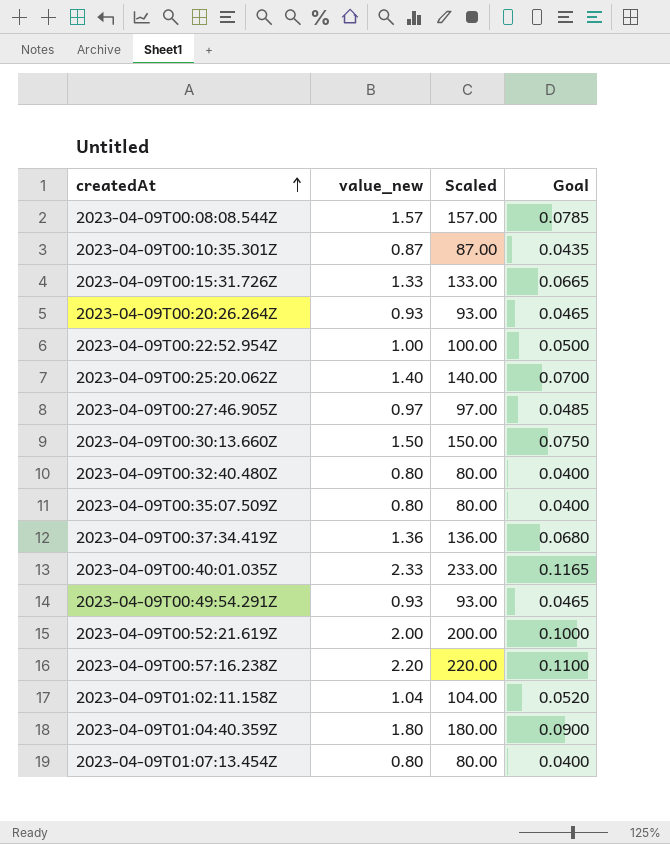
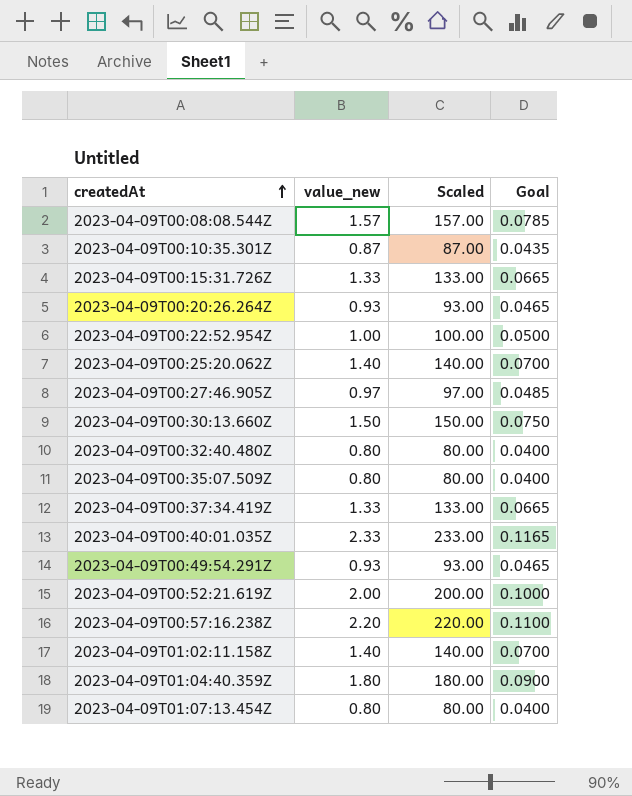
2023-04-09T00:37:34.419Z | value_new: 1.36 -> 1.33
2023-04-09T00:37:34.419Z | Scaled: 136.00 -> 133.00
2023-04-09T00:37:34.419Z | Goal: 0.0680 -> 0.0665
2023-04-09T01:02:11.158Z | value_new: 1.04 -> 1.40
2023-04-09T01:02:11.158Z | Scaled: 104.00 -> 140.00
2023-04-09T01:02:11.158Z | Goal: 0.0520 -> 0.0700

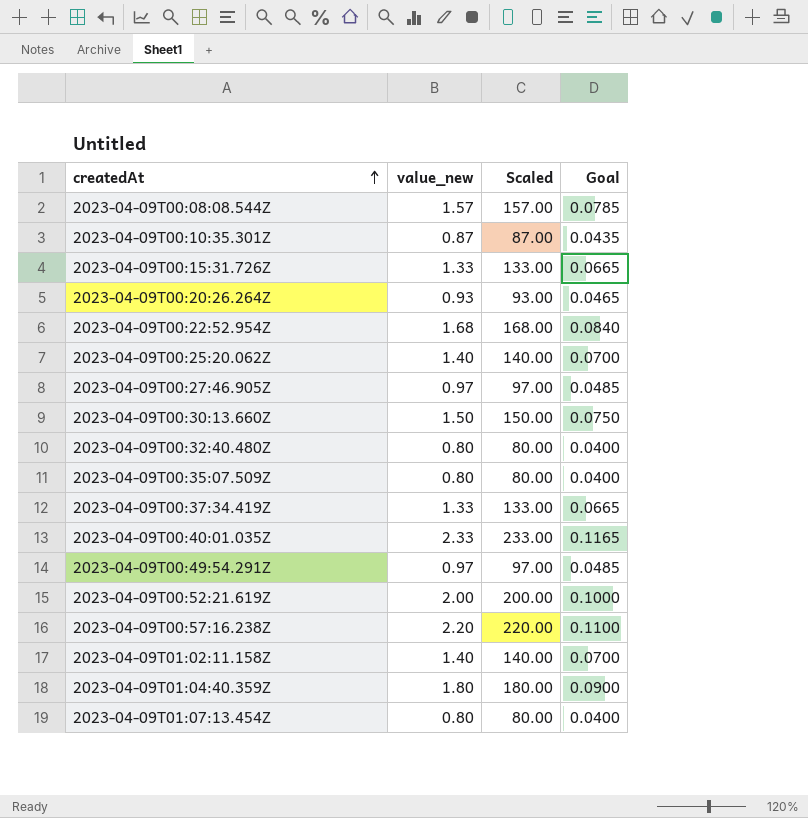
2023-04-09T00:22:52.954Z | value_new: 1.00 -> 1.68
2023-04-09T00:22:52.954Z | Scaled: 100.00 -> 168.00
2023-04-09T00:22:52.954Z | Goal: 0.0500 -> 0.0840
2023-04-09T00:49:54.291Z | value_new: 0.93 -> 0.97
2023-04-09T00:49:54.291Z | Scaled: 93.00 -> 97.00
2023-04-09T00:49:54.291Z | Goal: 0.0465 -> 0.0485

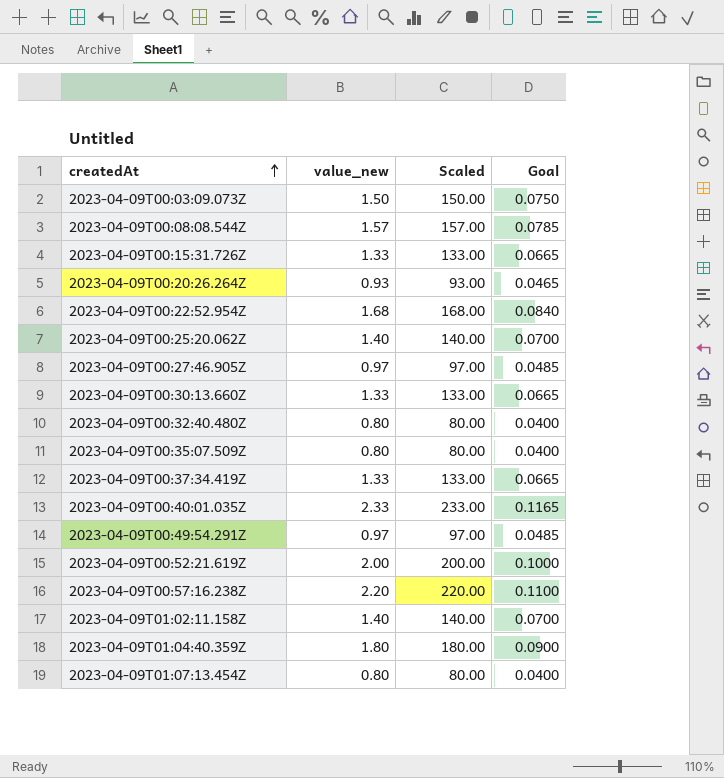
row 2023-04-09T00:10:35.301Z: 0.87 | 87.00 | 0.0435 -> none
row 2023-04-09T00:03:09.073Z: none -> 1.50 | 150.00 | 0.0750
2023-04-09T00:30:13.660Z | value_new: 1.50 -> 1.33
2023-04-09T00:30:13.660Z | Scaled: 150.00 -> 133.00
2023-04-09T00:30:13.660Z | Goal: 0.0750 -> 0.0665

